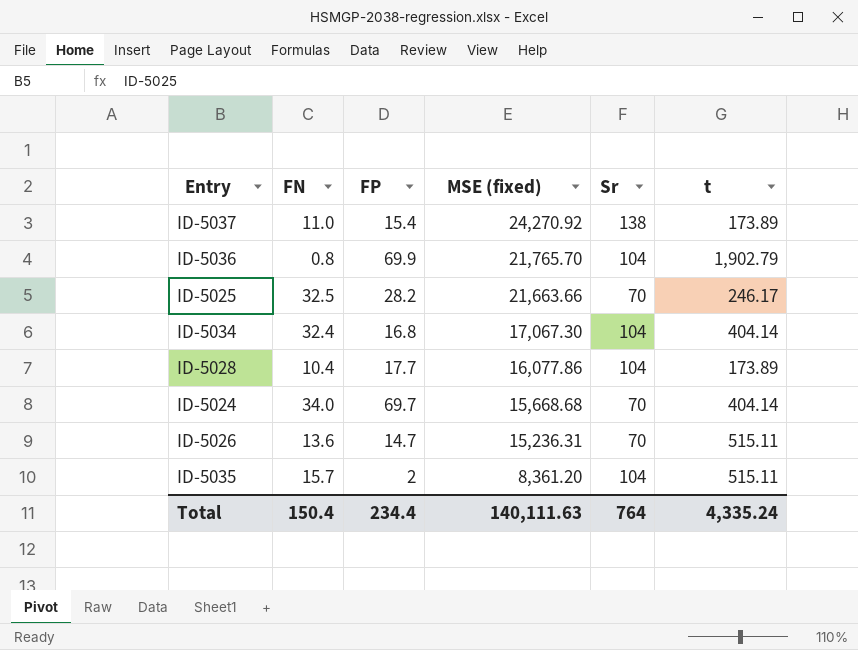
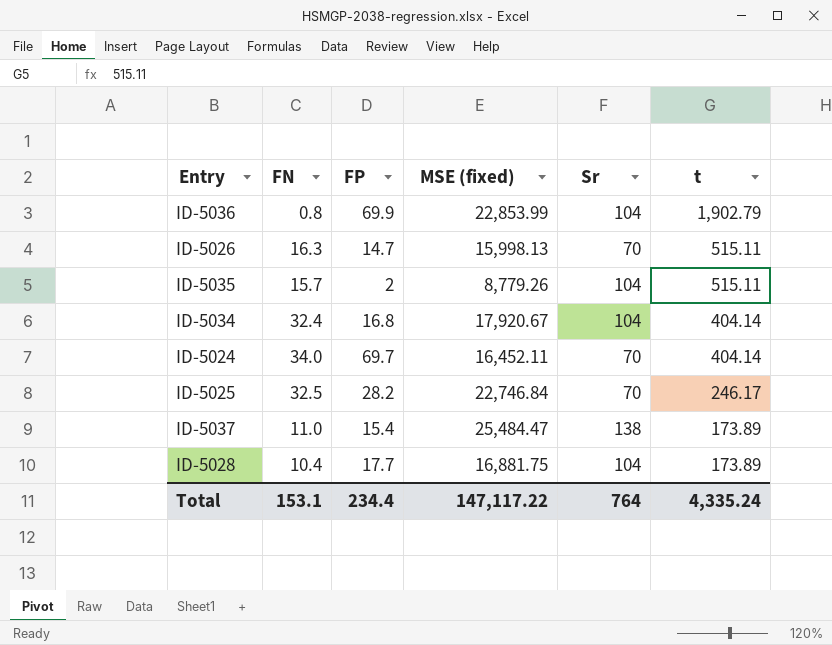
row order: MSE (fixed) descending -> t descending
ID-5036 | MSE (fixed): 21,765.70 -> 22,853.99
ID-5026 | FN: 13.6 -> 16.3
ID-5026 | MSE (fixed): 15,236.31 -> 15,998.13
ID-5035 | MSE (fixed): 8,361.20 -> 8,779.26
ID-5034 | MSE (fixed): 17,067.30 -> 17,920.67
ID-5024 | MSE (fixed): 15,668.68 -> 16,452.11
ID-5025 | MSE (fixed): 21,663.66 -> 22,746.84
ID-5037 | MSE (fixed): 24,270.92 -> 25,484.47
ID-5028 | MSE (fixed): 16,077.86 -> 16,881.75
Total | FN: 150.4 -> 153.1
Total | MSE (fixed): 140,111.63 -> 147,117.22

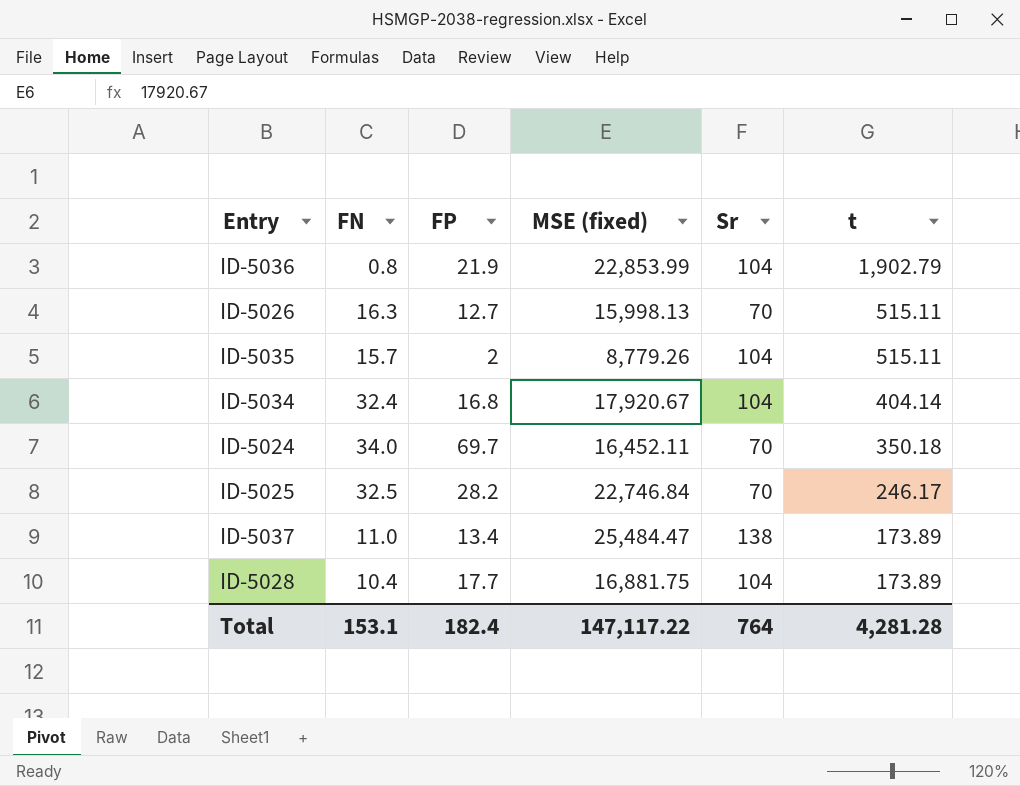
ID-5036 | FP: 69.9 -> 21.9
ID-5026 | FP: 14.7 -> 12.7
ID-5024 | t: 404.14 -> 350.18
ID-5037 | FP: 15.4 -> 13.4
Total | FP: 234.4 -> 182.4
Total | t: 4,335.24 -> 4,281.28

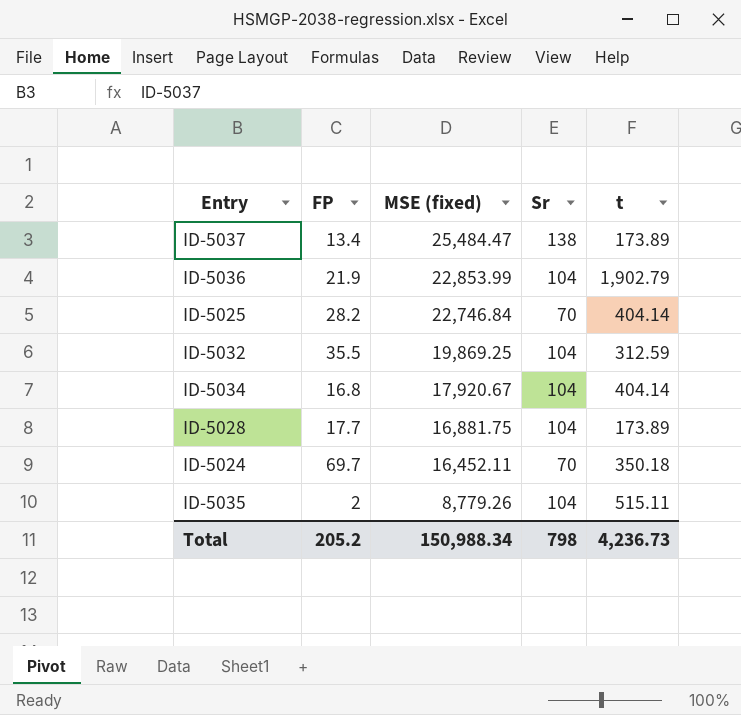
row order: t descending -> MSE (fixed) descending
column FN | position: 2 -> none
row ID-5026: 16.3 | 12.7 | 15,998.13 | 70 | 515.11 -> none
ID-5025 | t: 246.17 -> 404.14
row ID-5032: none -> 35.5 | 19,869.25 | 104 | 312.59
Total | FP: 182.4 -> 205.2
Total | MSE (fixed): 147,117.22 -> 150,988.34
Total | Sr: 764 -> 798
Total | t: 4,281.28 -> 4,236.73

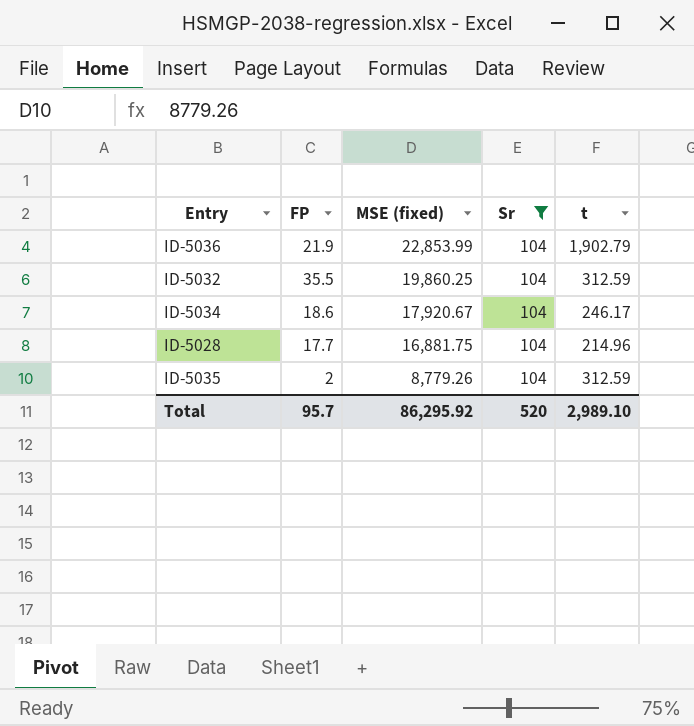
filter: none -> Sr = 104
ID-5032 | MSE (fixed): 19,869.25 -> 19,860.25
ID-5034 | FP: 16.8 -> 18.6
ID-5034 | t: 404.14 -> 246.17
ID-5028 | t: 173.89 -> 214.96
ID-5035 | t: 515.11 -> 312.59
Total | FP: 205.2 -> 95.7
Total | MSE (fixed): 150,988.34 -> 86,295.92
Total | Sr: 798 -> 520
Total | t: 4,236.73 -> 2,989.10

